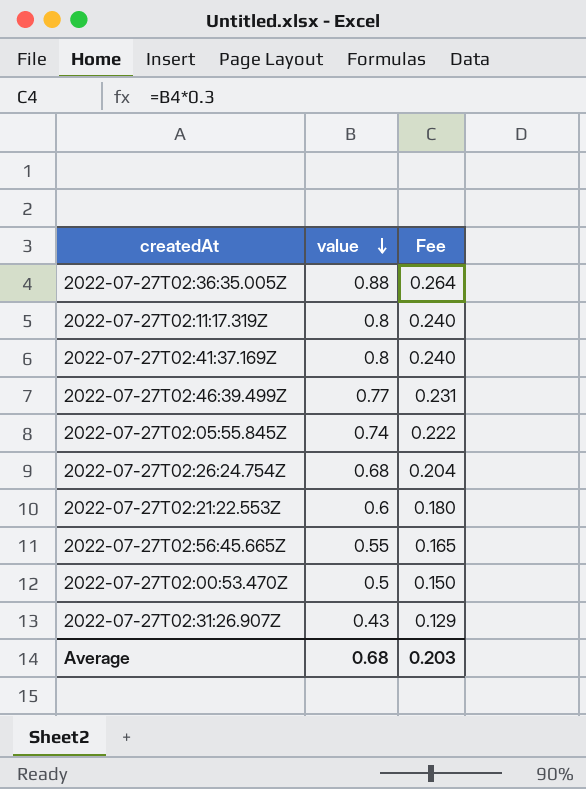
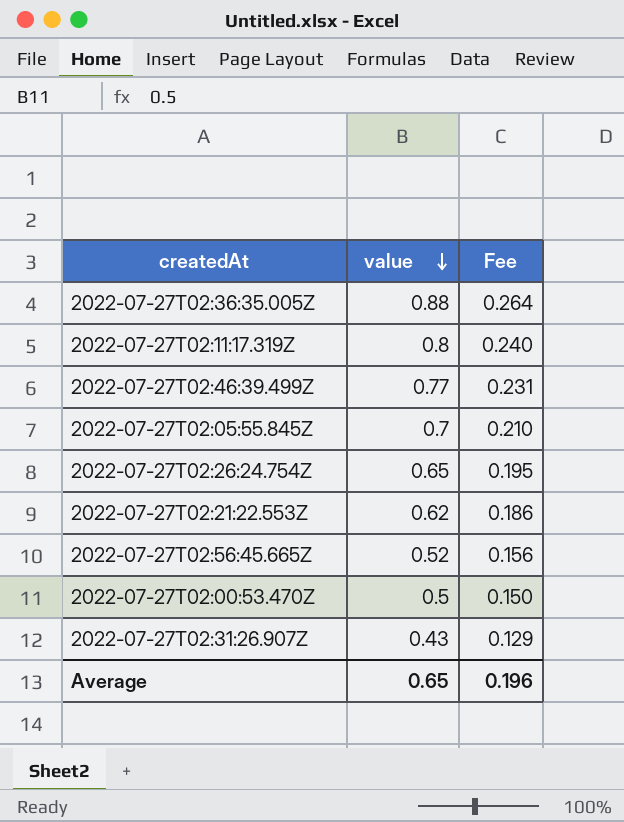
row 2022-07-27T02:41:37.169Z: 0.8 | 0.240 -> none
2022-07-27T02:05:55.845Z | value: 0.74 -> 0.7
2022-07-27T02:05:55.845Z | Fee: 0.222 -> 0.210
2022-07-27T02:26:24.754Z | value: 0.68 -> 0.65
2022-07-27T02:26:24.754Z | Fee: 0.204 -> 0.195
2022-07-27T02:21:22.553Z | value: 0.6 -> 0.62
2022-07-27T02:21:22.553Z | Fee: 0.180 -> 0.186
2022-07-27T02:56:45.665Z | value: 0.55 -> 0.52
2022-07-27T02:56:45.665Z | Fee: 0.165 -> 0.156
Average | value: 0.68 -> 0.65
Average | Fee: 0.203 -> 0.196

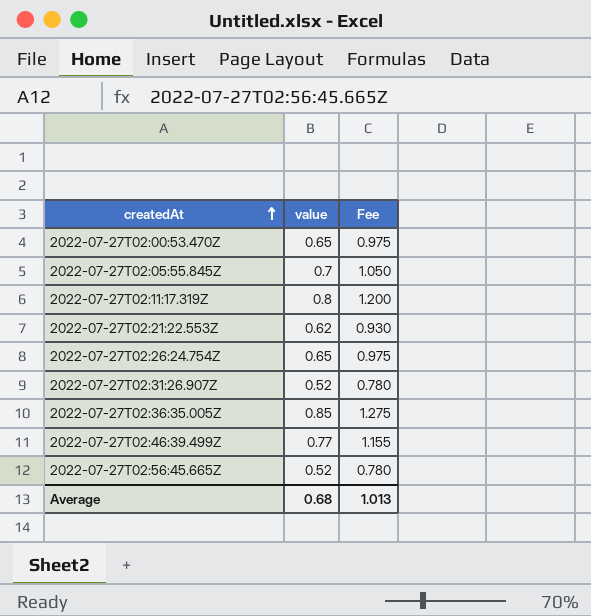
row order: value descending -> createdAt ascending
column Fee | formula: [value] * 0.3 -> [value] * 1.5
2022-07-27T02:00:53.470Z | value: 0.5 -> 0.65
2022-07-27T02:31:26.907Z | value: 0.43 -> 0.52
2022-07-27T02:36:35.005Z | value: 0.88 -> 0.85
Average | value: 0.65 -> 0.68
Average | Fee: 0.196 -> 1.013

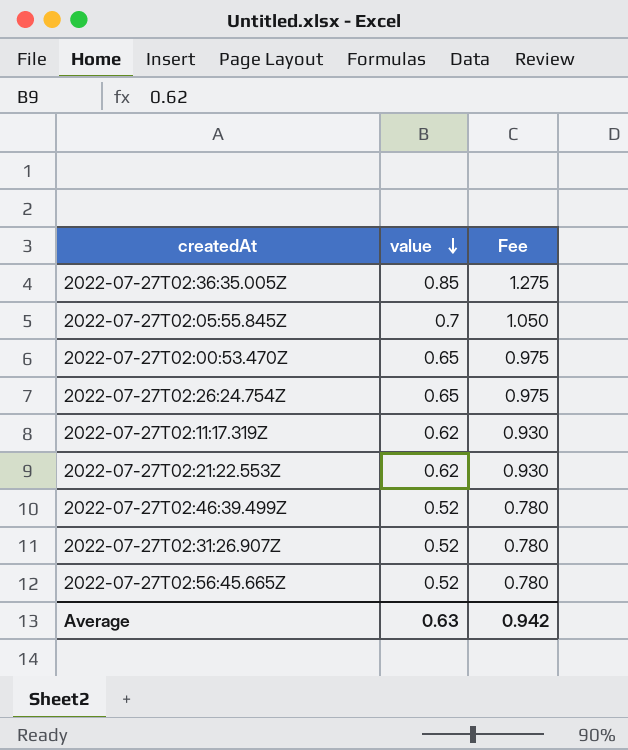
row order: createdAt ascending -> value descending
2022-07-27T02:11:17.319Z | value: 0.8 -> 0.62
2022-07-27T02:11:17.319Z | Fee: 1.200 -> 0.930
2022-07-27T02:46:39.499Z | value: 0.77 -> 0.52
2022-07-27T02:46:39.499Z | Fee: 1.155 -> 0.780
Average | value: 0.68 -> 0.63
Average | Fee: 1.013 -> 0.942

